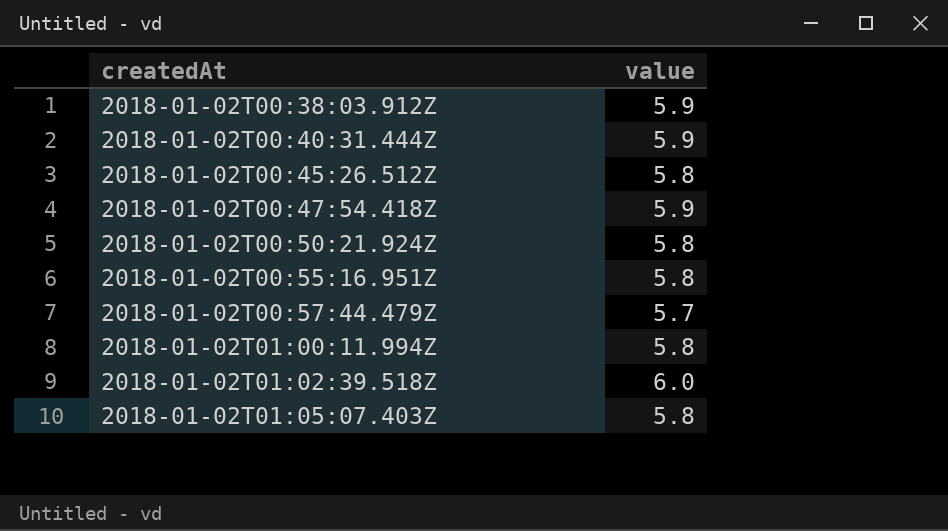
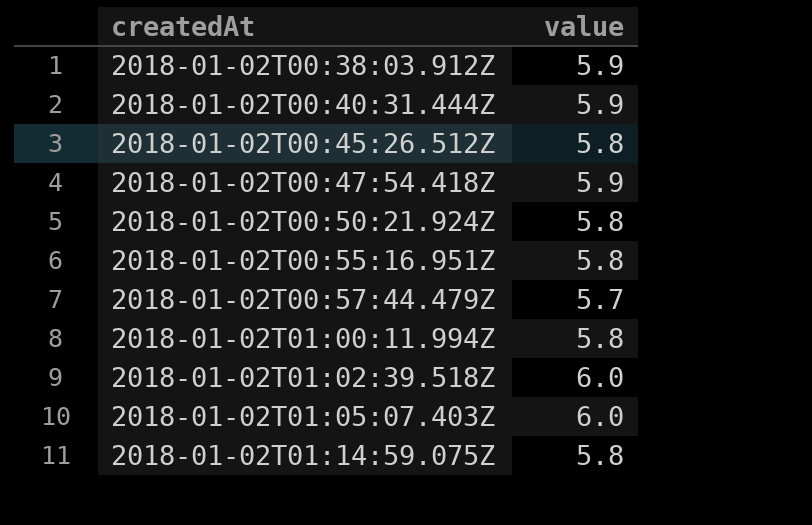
2018-01-02T01:05:07.403Z | value: 5.8 -> 6.0
row 2018-01-02T01:14:59.075Z: none -> 5.8

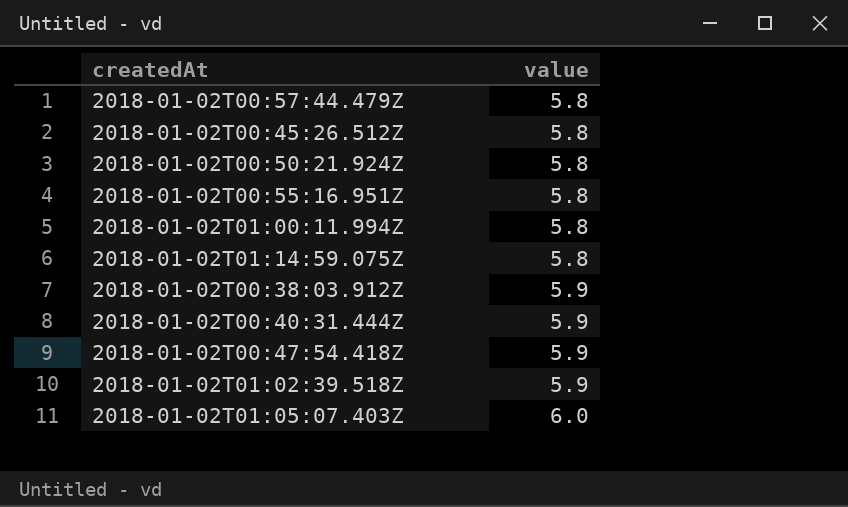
row order: createdAt ascending -> value ascending
2018-01-02T00:57:44.479Z | value: 5.7 -> 5.8
2018-01-02T01:02:39.518Z | value: 6.0 -> 5.9

